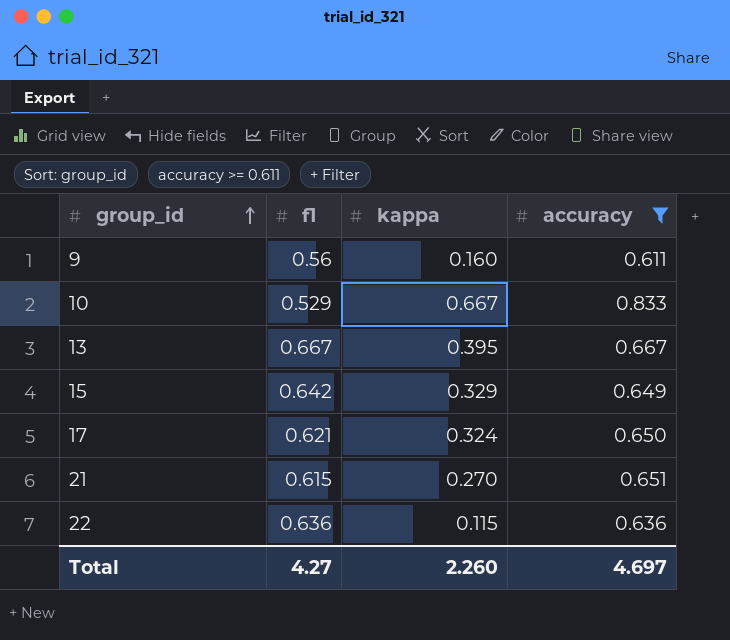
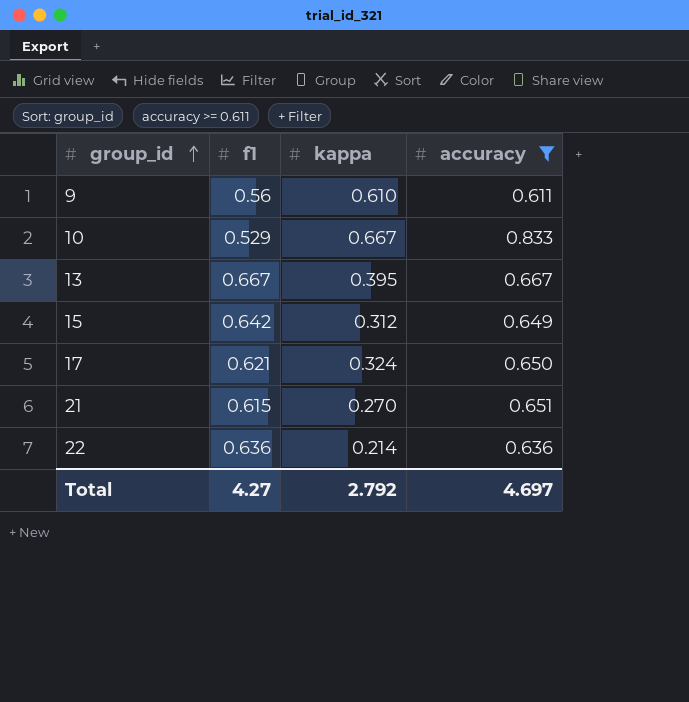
9 | kappa: 0.160 -> 0.610
15 | kappa: 0.329 -> 0.312
22 | kappa: 0.115 -> 0.214
Total | kappa: 2.260 -> 2.792

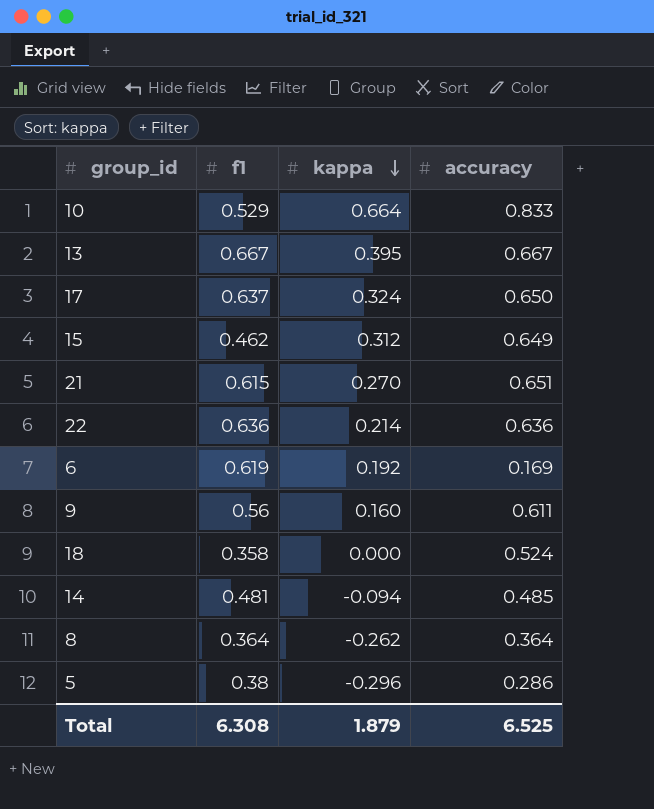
filter: accuracy >= 0.611 -> none
row order: group_id ascending -> kappa descending
10 | kappa: 0.667 -> 0.664
17 | f1: 0.621 -> 0.637
15 | f1: 0.642 -> 0.462
9 | kappa: 0.610 -> 0.160
Total | f1: 4.27 -> 6.308
Total | kappa: 2.792 -> 1.879
Total | accuracy: 4.697 -> 6.525

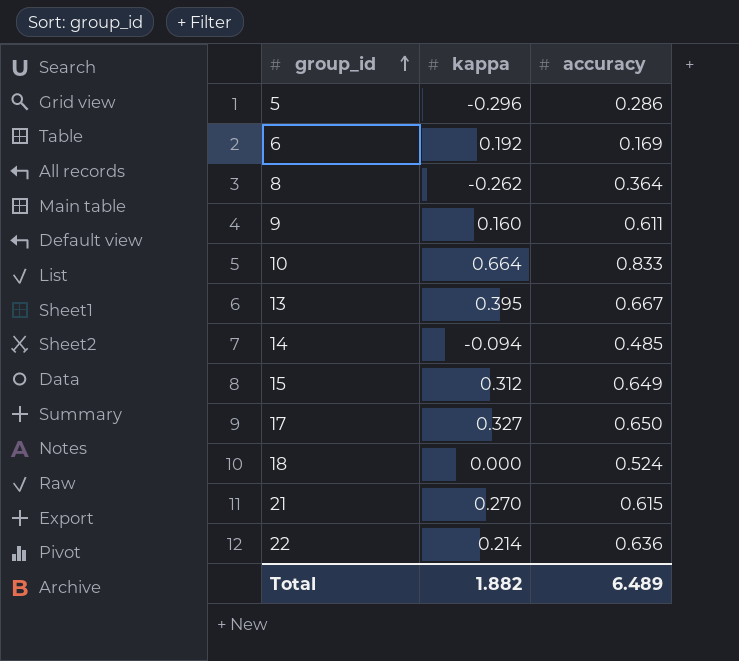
row order: kappa descending -> group_id ascending
column f1 | position: 2 -> none
17 | kappa: 0.324 -> 0.327
21 | accuracy: 0.651 -> 0.615
Total | kappa: 1.879 -> 1.882
Total | accuracy: 6.525 -> 6.489

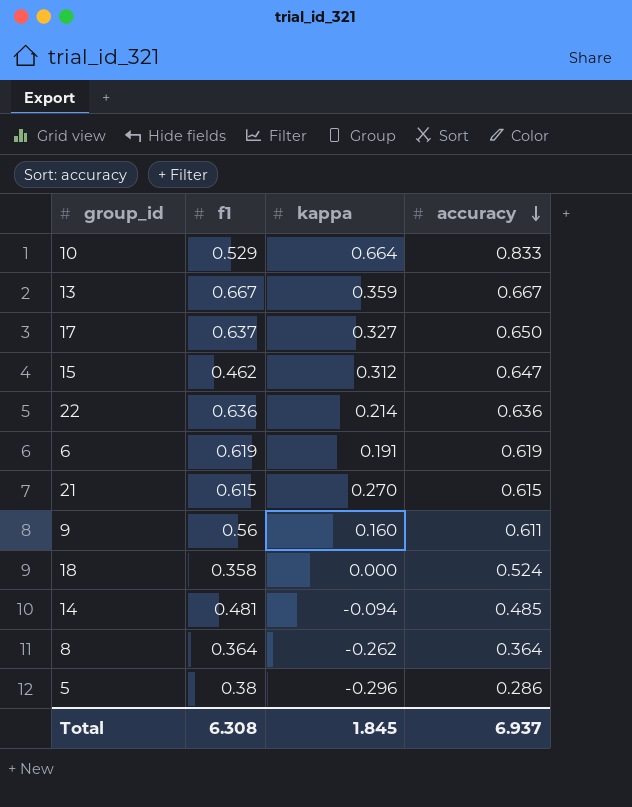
row order: group_id ascending -> accuracy descending
column f1 | position: none -> 2
13 | kappa: 0.395 -> 0.359
15 | accuracy: 0.649 -> 0.647
6 | kappa: 0.192 -> 0.191
6 | accuracy: 0.169 -> 0.619
Total | kappa: 1.882 -> 1.845
Total | accuracy: 6.489 -> 6.937

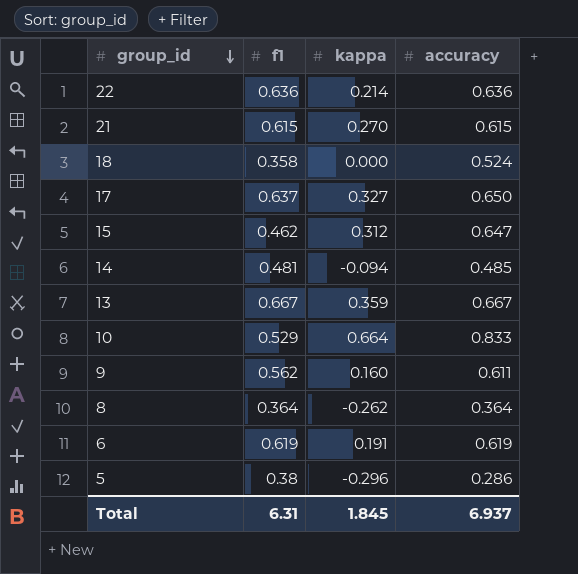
row order: accuracy descending -> group_id descending
9 | f1: 0.56 -> 0.562
Total | f1: 6.308 -> 6.31

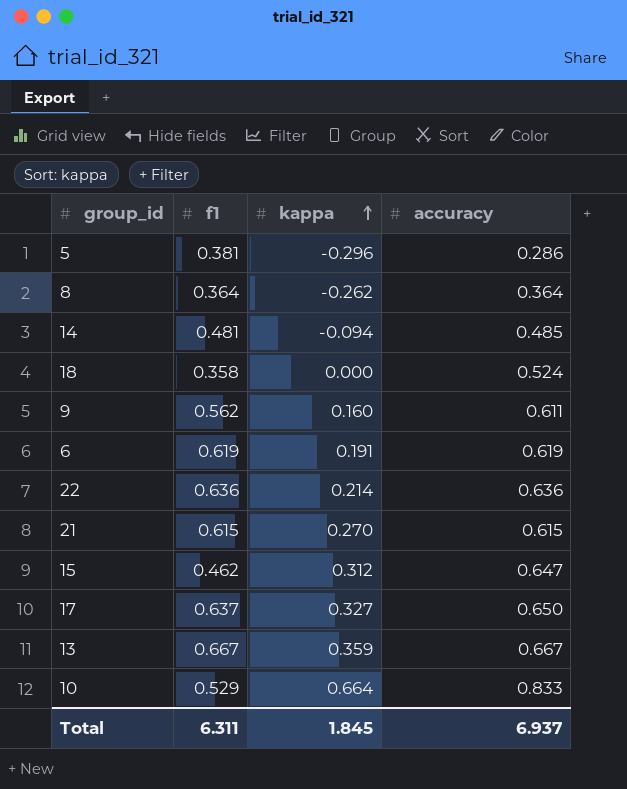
row order: group_id descending -> kappa ascending
5 | f1: 0.38 -> 0.381
Total | f1: 6.31 -> 6.311

